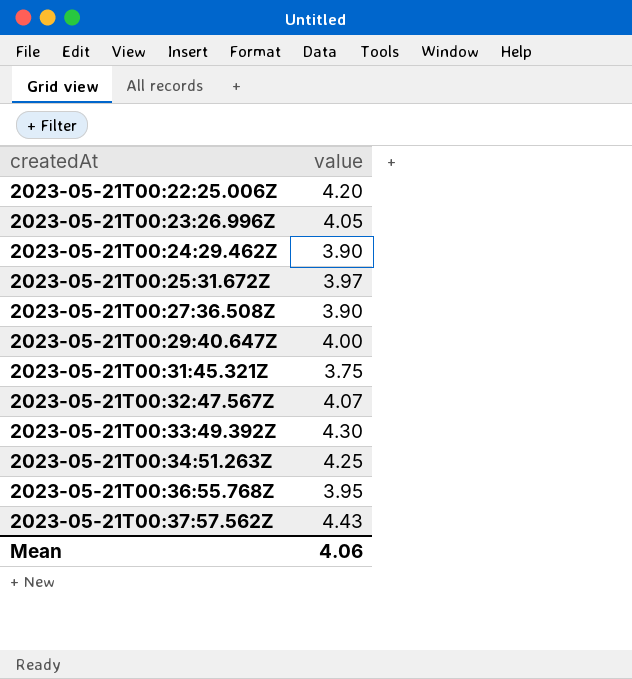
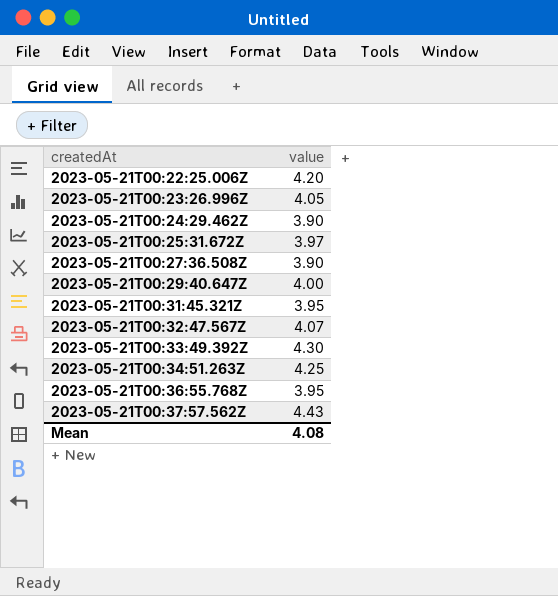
2023-05-21T00:31:45.321Z | value: 3.75 -> 3.95
Mean | value: 4.06 -> 4.08

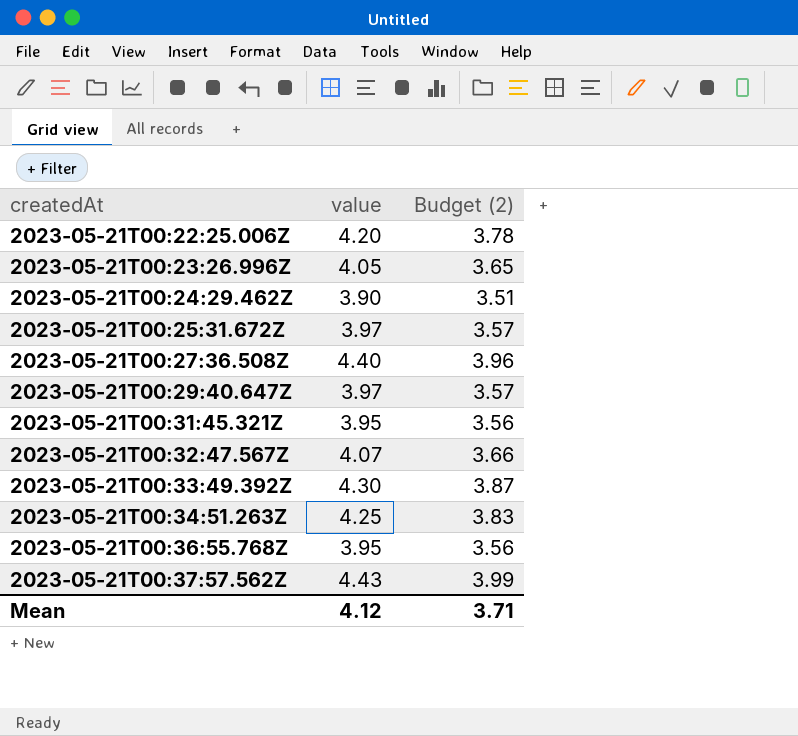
column Budget (2) | formula: none -> [value] * 0.9
2023-05-21T00:27:36.508Z | value: 3.90 -> 4.40
2023-05-21T00:29:40.647Z | value: 4.00 -> 3.97
Mean | value: 4.08 -> 4.12

